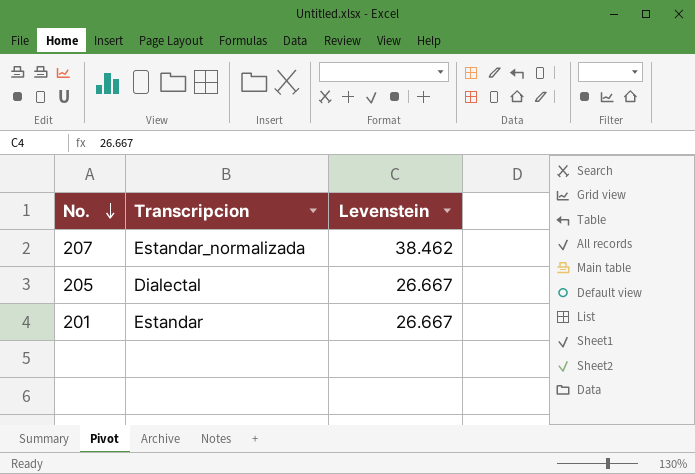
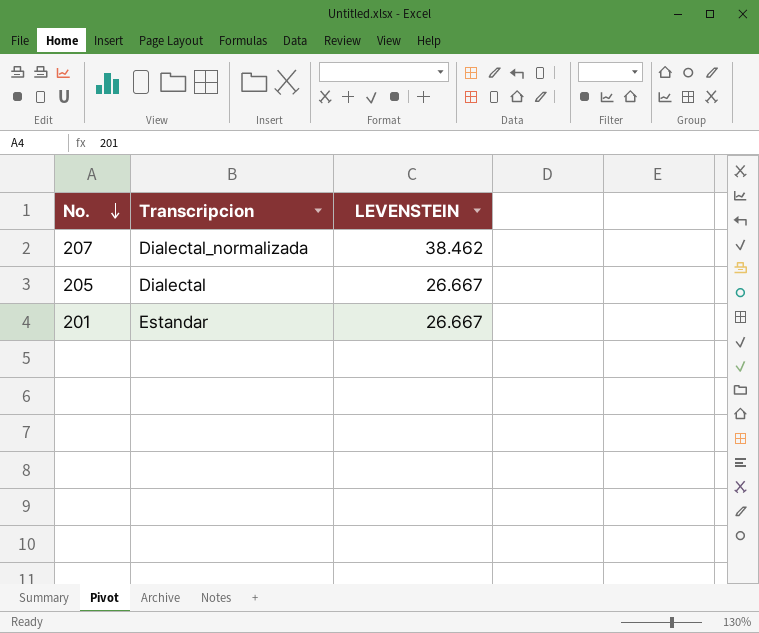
column name: Levenstein -> LEVENSTEIN
207 | Transcripcion: Estandar_normalizada -> Dialectal_normalizada

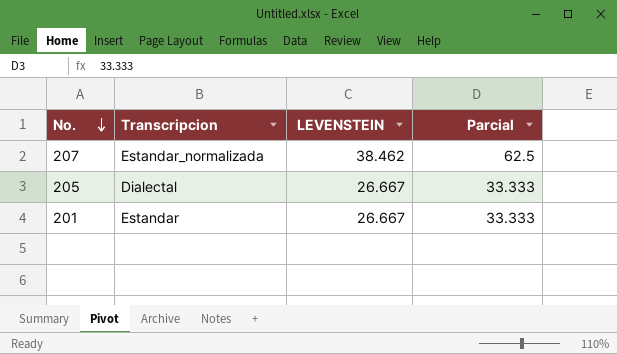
column Parcial | position: none -> 4
207 | Transcripcion: Dialectal_normalizada -> Estandar_normalizada

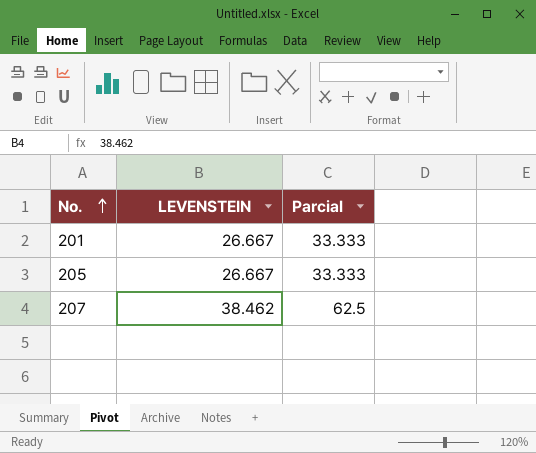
row order: No. descending -> No. ascending
column Transcripcion | position: 2 -> none

